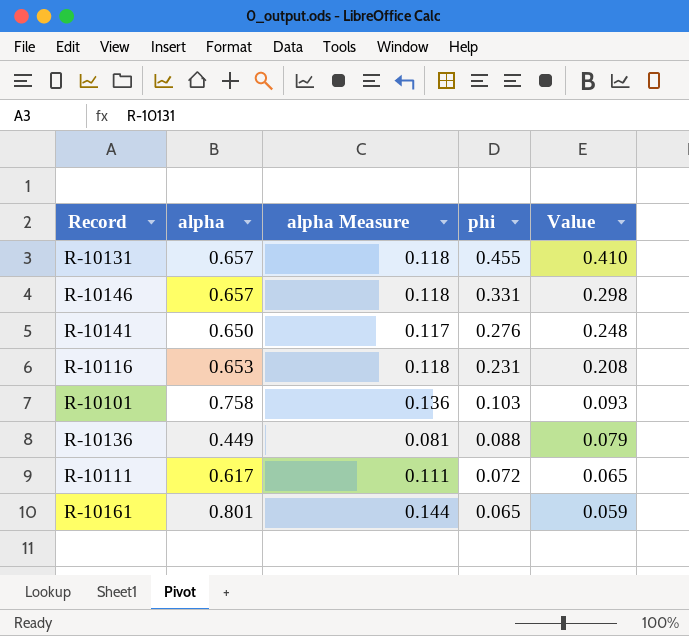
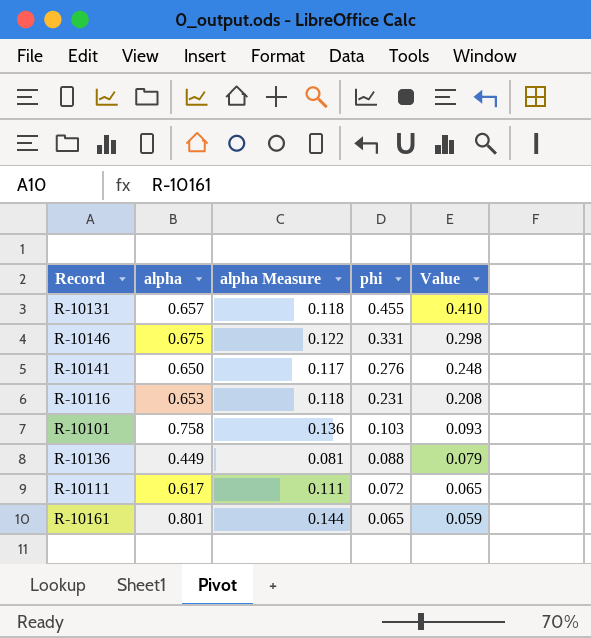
R-10146 | alpha: 0.657 -> 0.675
R-10146 | alpha Measure: 0.118 -> 0.122

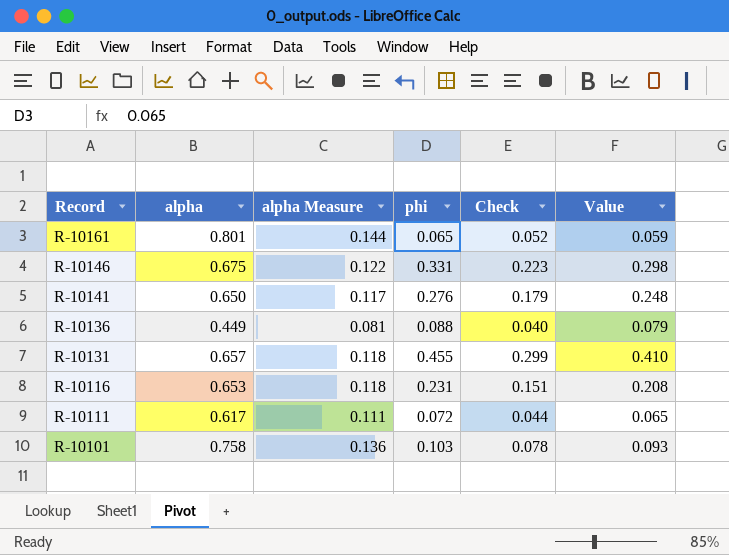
row order: phi descending -> Record descending
column Check | formula: none -> [alpha] * [phi]

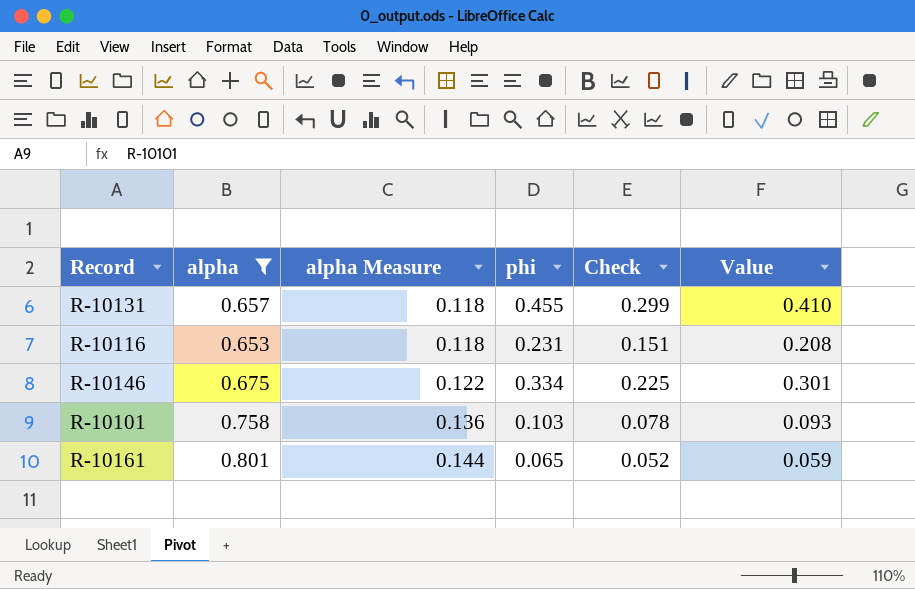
filter: none -> alpha >= 0.653
row order: Record descending -> alpha Measure ascending
R-10146 | phi: 0.331 -> 0.334
R-10146 | Check: 0.223 -> 0.225
R-10146 | Value: 0.298 -> 0.301

